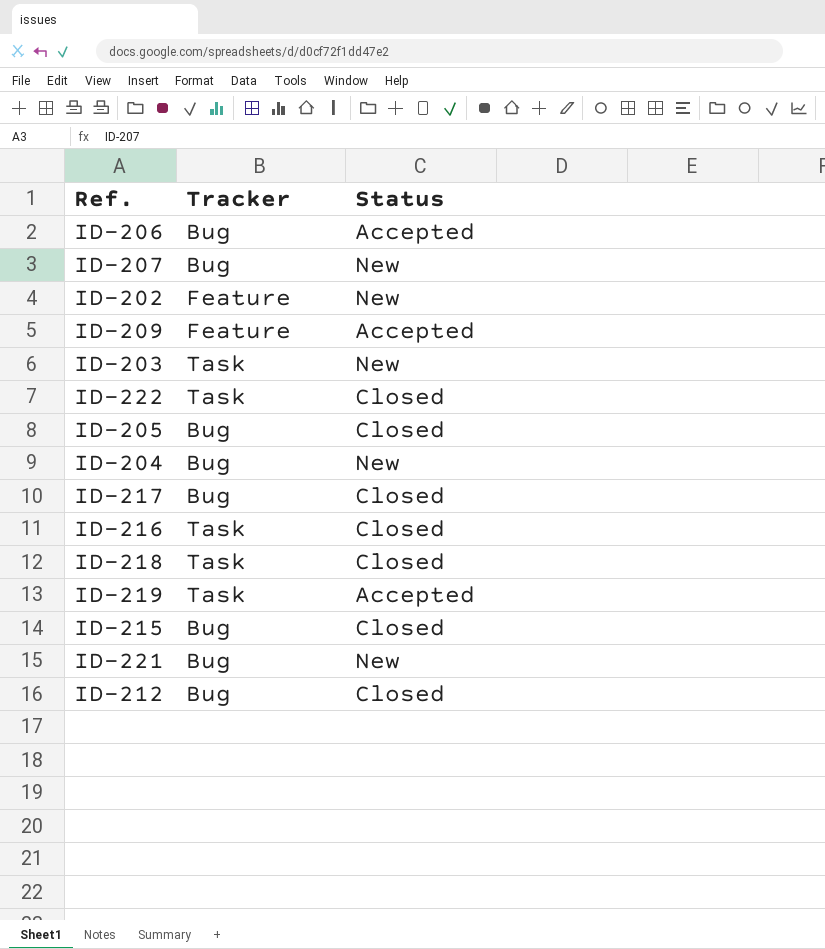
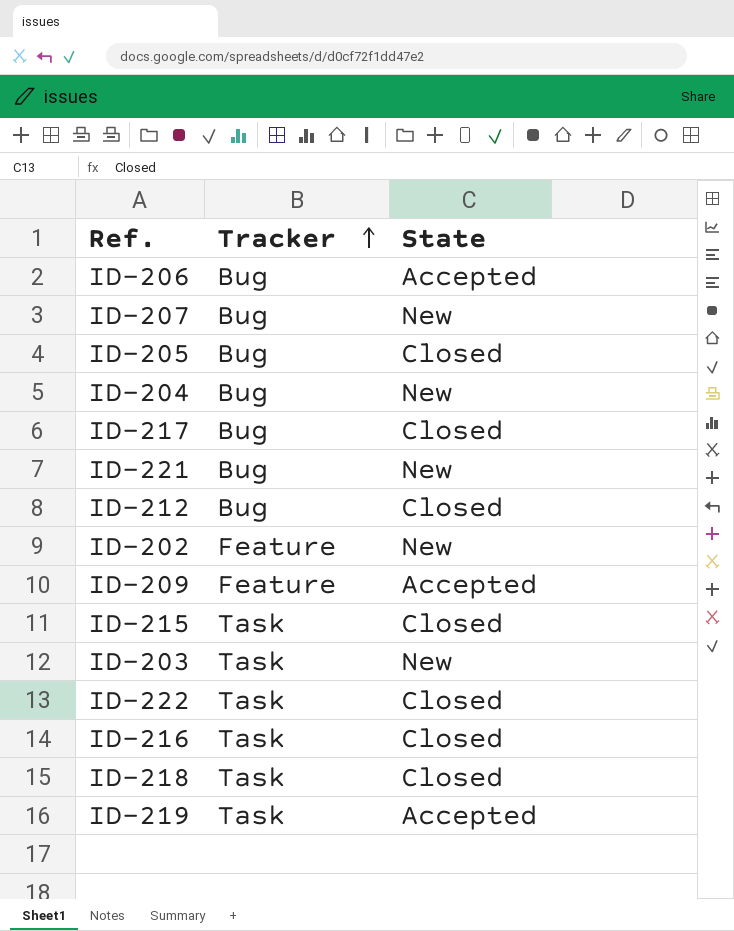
row order: none -> Tracker ascending
column name: Status -> State
ID-215 | Tracker: Bug -> Task

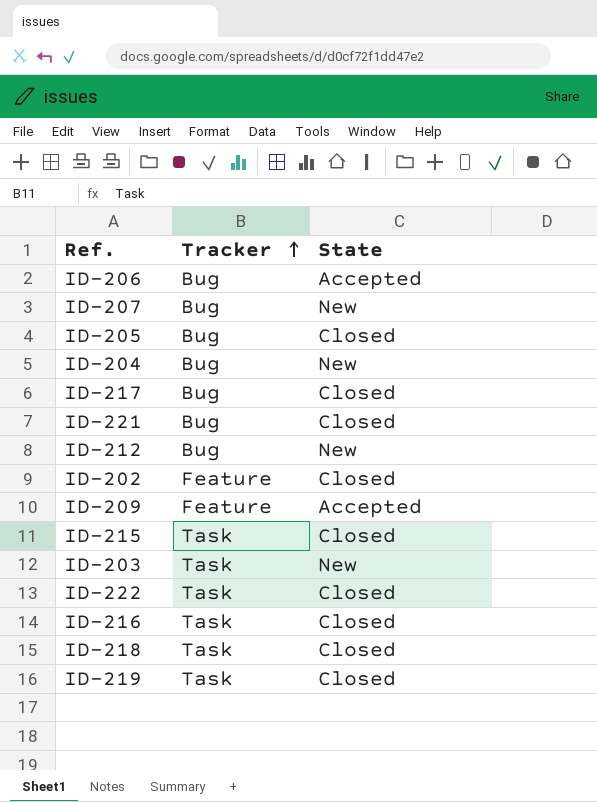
ID-221 | State: New -> Closed
ID-212 | State: Closed -> New
ID-202 | State: New -> Closed
ID-219 | State: Accepted -> Closed

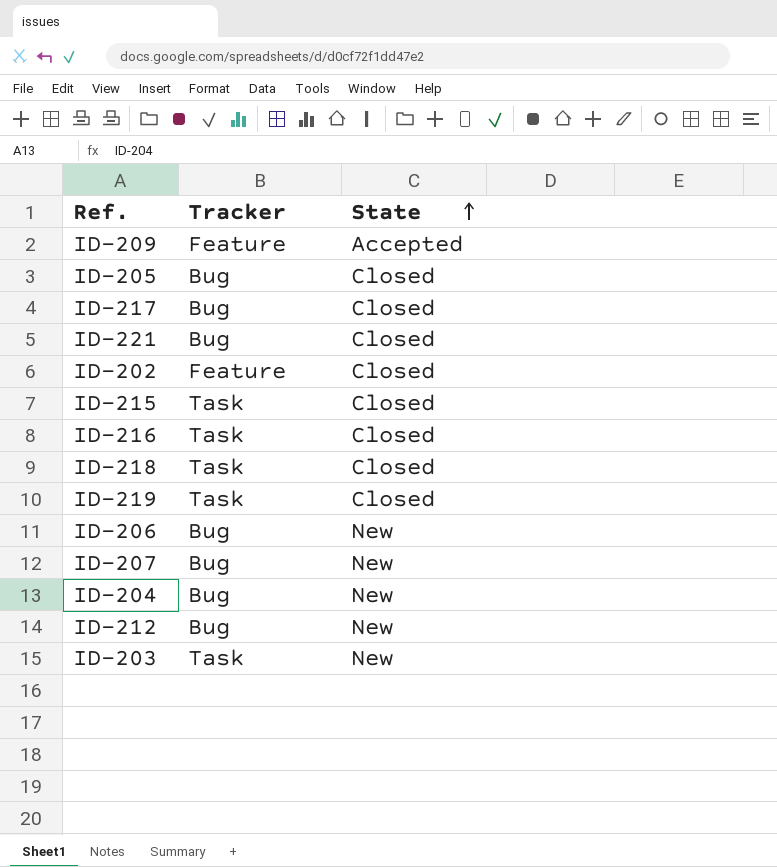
row order: Tracker ascending -> State ascending
row ID-222: Task | Closed -> none
ID-206 | State: Accepted -> New

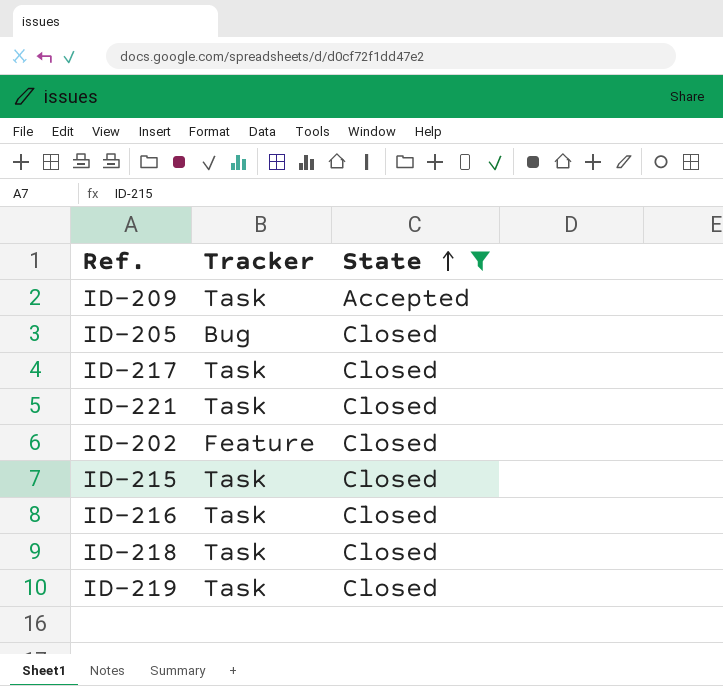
filter: none -> State != New
ID-209 | Tracker: Feature -> Task
ID-217 | Tracker: Bug -> Task
ID-221 | Tracker: Bug -> Task

